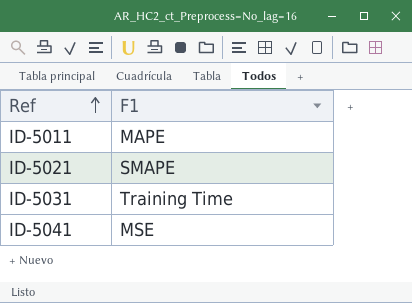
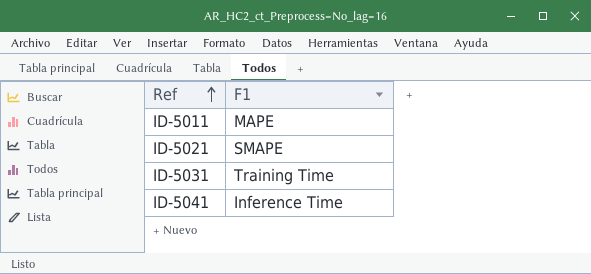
ID-5041 | F1: MSE -> Inference Time

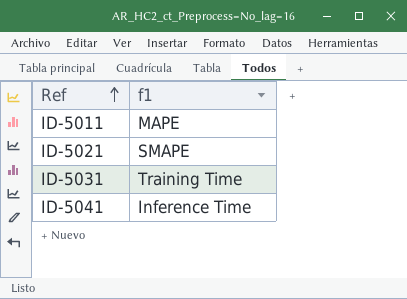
column name: F1 -> f1

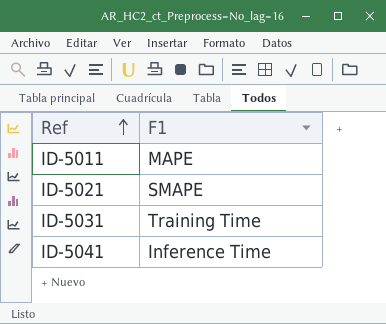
column name: f1 -> F1

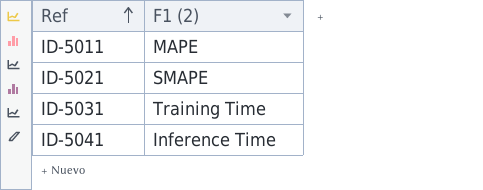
column name: F1 -> F1 (2)

